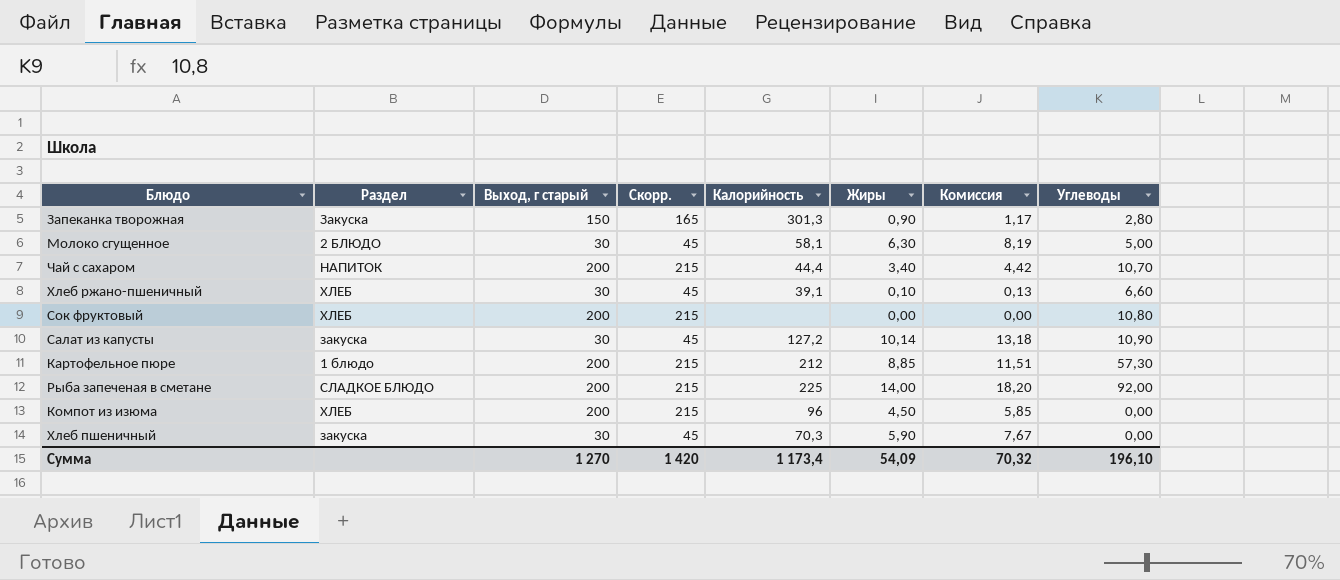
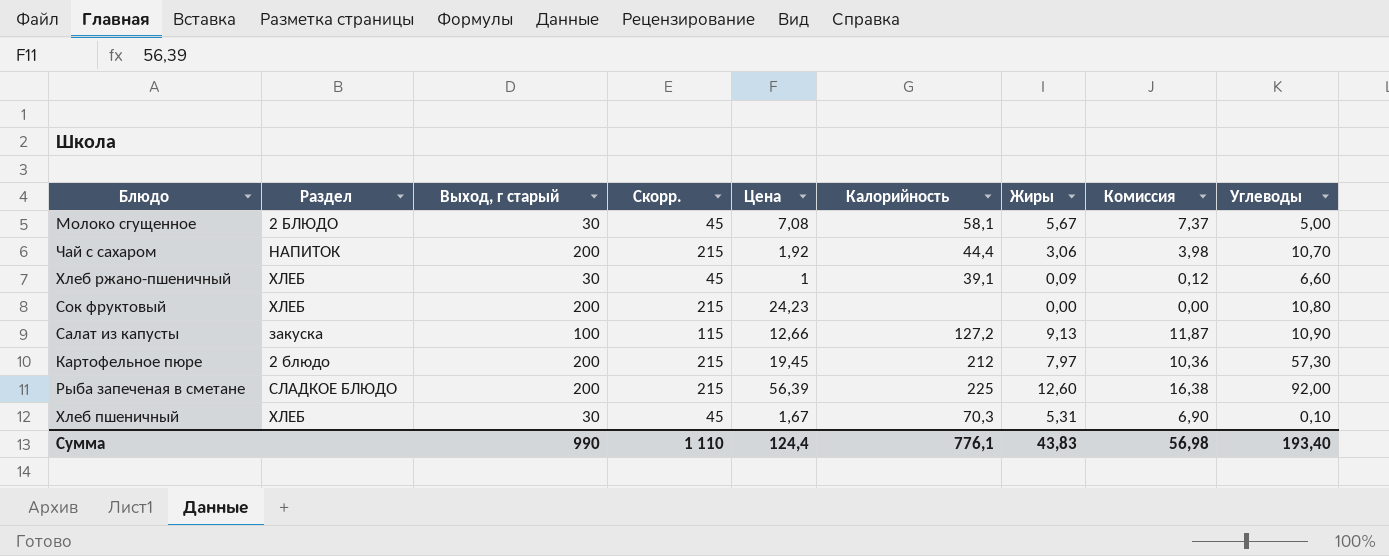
column Цена | position: none -> 5
row Запеканка творожная: Закуска | 150 | 165 | 301,3 | 0,90 | 1,17 | 2,80 -> none
row Компот из изюма: ХЛЕБ | 200 | 215 | 96 | 4,50 | 5,85 | 0,00 -> none
Молоко сгущенное | Жиры: 6,30 -> 5,67
Молоко сгущенное | Комиссия: 8,19 -> 7,37
Чай с сахаром | Жиры: 3,40 -> 3,06
Чай с сахаром | Комиссия: 4,42 -> 3,98
Хлеб ржано-пшеничный | Жиры: 0,10 -> 0,09
Хлеб ржано-пшеничный | Комиссия: 0,13 -> 0,12
Салат из капусты | Выход, г старый: 30 -> 100
Салат из капусты | Скорр.: 45 -> 115
Салат из капусты | Жиры: 10,14 -> 9,13
Салат из капусты | Комиссия: 13,18 -> 11,87
Картофельное пюре | Раздел: 1 блюдо -> 2 блюдо
Картофельное пюре | Жиры: 8,85 -> 7,97
Картофельное пюре | Комиссия: 11,51 -> 10,36
Рыба запеченая в сметане | Жиры: 14,00 -> 12,60
Рыба запеченая в сметане | Комиссия: 18,20 -> 16,38
Хлеб пшеничный | Раздел: закуска -> ХЛЕБ
Хлеб пшеничный | Жиры: 5,90 -> 5,31
Хлеб пшеничный | Комиссия: 7,67 -> 6,90
Хлеб пшеничный | Углеводы: 0,00 -> 0,10
Сумма | Выход, г старый: 1 270 -> 990
Сумма | Скорр.: 1 420 -> 1 110
Сумма | Калорийность: 1 173,4 -> 776,1
Сумма | Жиры: 54,09 -> 43,83
Сумма | Комиссия: 70,32 -> 56,98
Сумма | Углеводы: 196,10 -> 193,40

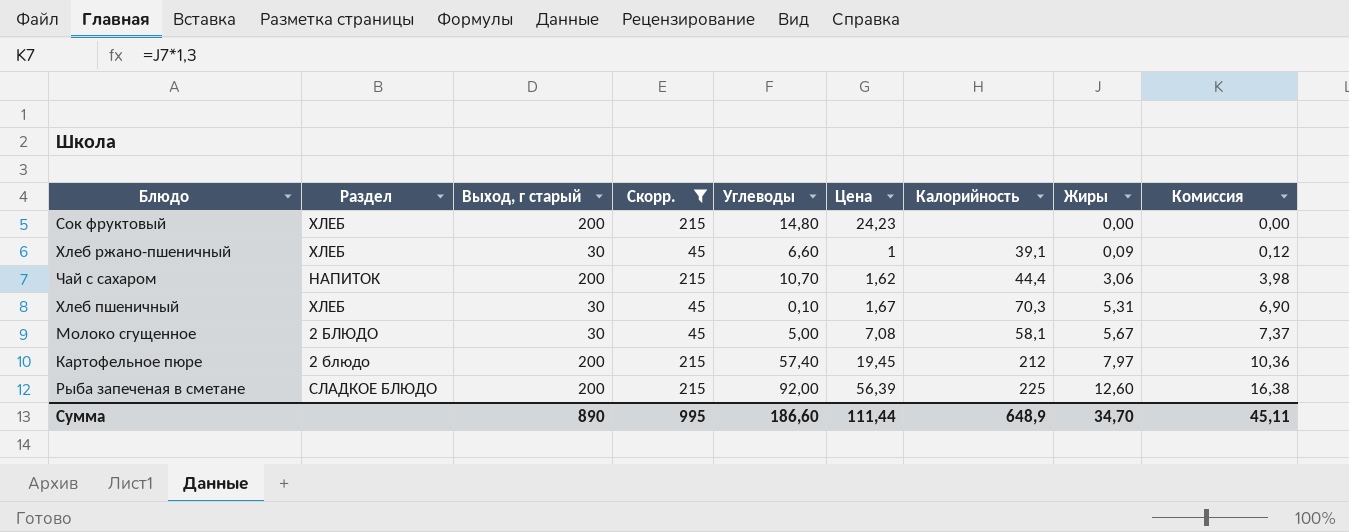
filter: none -> Скорр. != 115
row order: none -> Жиры ascending
column Углеводы | position: 9 -> 5
Сок фруктовый | Углеводы: 10,80 -> 14,80
Чай с сахаром | Цена: 1,92 -> 1,62
Картофельное пюре | Углеводы: 57,30 -> 57,40
Сумма | Выход, г старый: 990 -> 890
Сумма | Скорр.: 1 110 -> 995
Сумма | Углеводы: 193,40 -> 186,60
Сумма | Цена: 124,4 -> 111,44
Сумма | Калорийность: 776,1 -> 648,9
Сумма | Жиры: 43,83 -> 34,70
Сумма | Комиссия: 56,98 -> 45,11

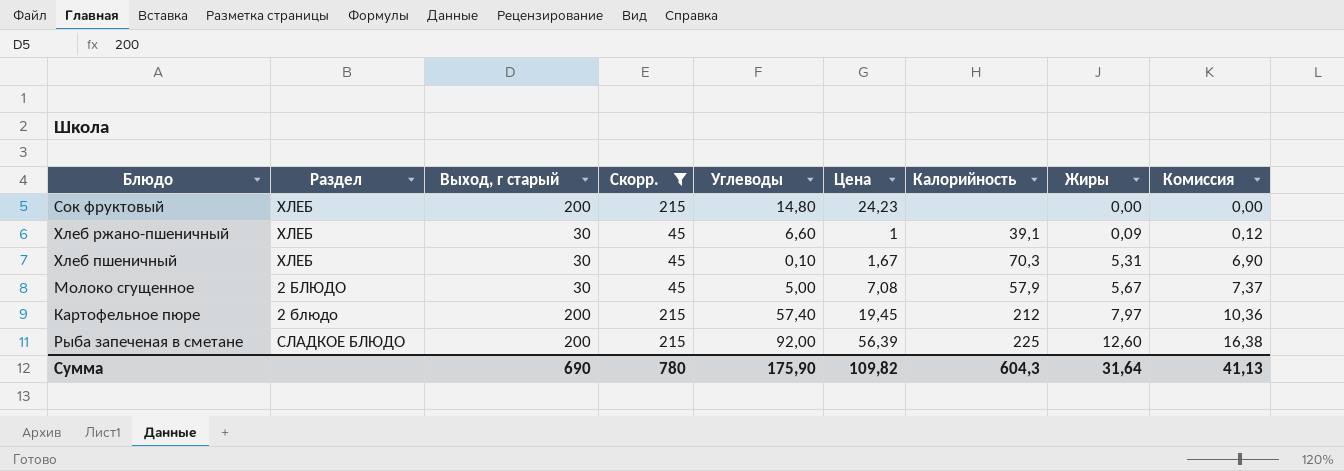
row Чай с сахаром: НАПИТОК | 200 | 215 | 10,70 | 1,62 | 44,4 | 3,06 | 3,98 -> none
Молоко сгущенное | Калорийность: 58,1 -> 57,9
Сумма | Выход, г старый: 890 -> 690
Сумма | Скорр.: 995 -> 780
Сумма | Углеводы: 186,60 -> 175,90
Сумма | Цена: 111,44 -> 109,82
Сумма | Калорийность: 648,9 -> 604,3
Сумма | Жиры: 34,70 -> 31,64
Сумма | Комиссия: 45,11 -> 41,13

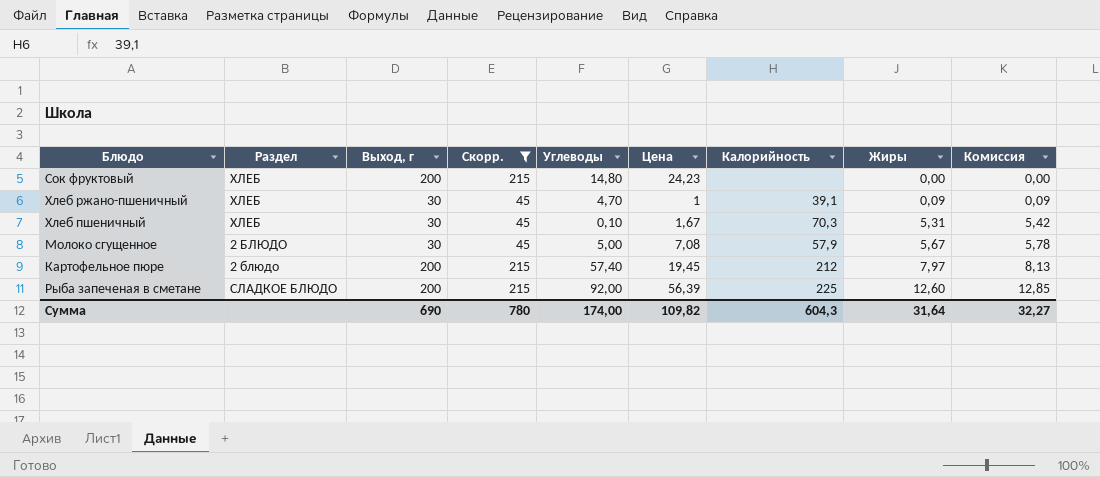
column name: Выход, г старый -> Выход, г
column Комиссия | formula: [Жиры] * 1,3 -> [Жиры] * 1,02
Хлеб ржано-пшеничный | Углеводы: 6,60 -> 4,70
Сумма | Углеводы: 175,90 -> 174,00
Сумма | Комиссия: 41,13 -> 32,27

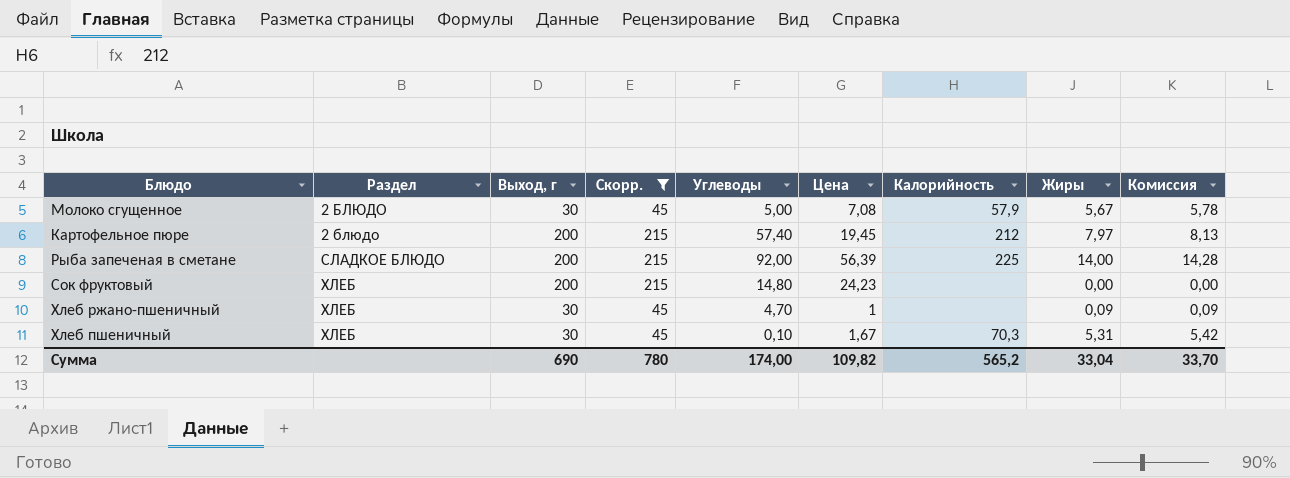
row order: Жиры ascending -> Раздел ascending
Рыба запеченая в сметане | Жиры: 12,60 -> 14,00
Рыба запеченая в сметане | Комиссия: 12,85 -> 14,28
Хлеб ржано-пшеничный | Калорийность: 39,1 -> none
Сумма | Калорийность: 604,3 -> 565,2
Сумма | Жиры: 31,64 -> 33,04
Сумма | Комиссия: 32,27 -> 33,70

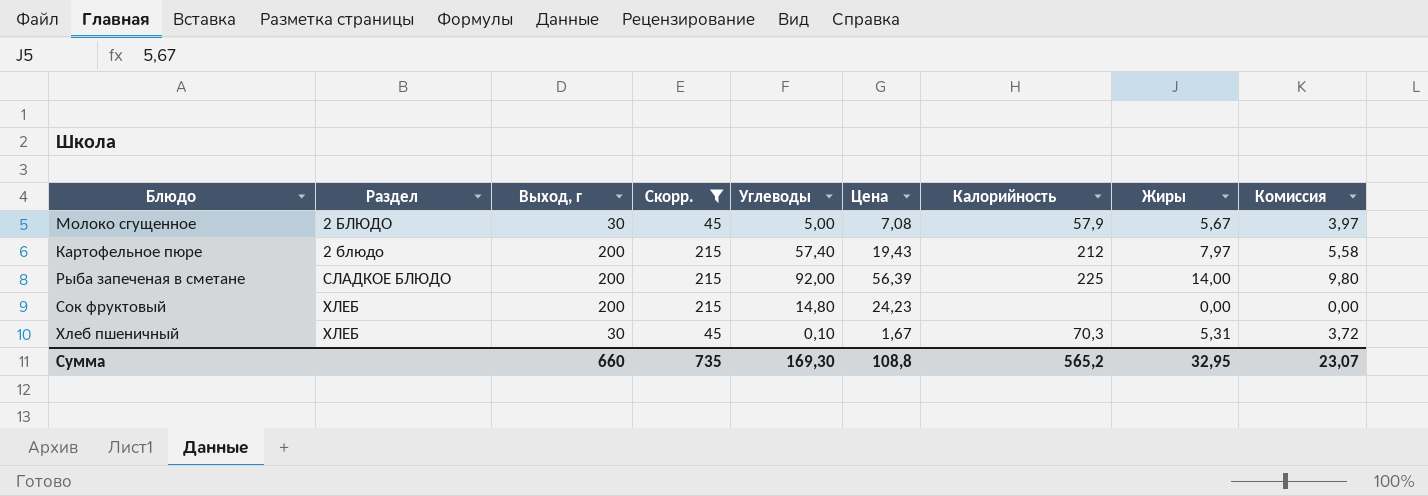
column Комиссия | formula: [Жиры] * 1,02 -> [Жиры] * 0,7
row Хлеб ржано-пшеничный: ХЛЕБ | 30 | 45 | 4,70 | 1 | none | 0,09 | 0,09 -> none
Картофельное пюре | Цена: 19,45 -> 19,43
Сумма | Выход, г: 690 -> 660
Сумма | Скорр.: 780 -> 735
Сумма | Углеводы: 174,00 -> 169,30
Сумма | Цена: 109,82 -> 108,8
Сумма | Жиры: 33,04 -> 32,95
Сумма | Комиссия: 33,70 -> 23,07

